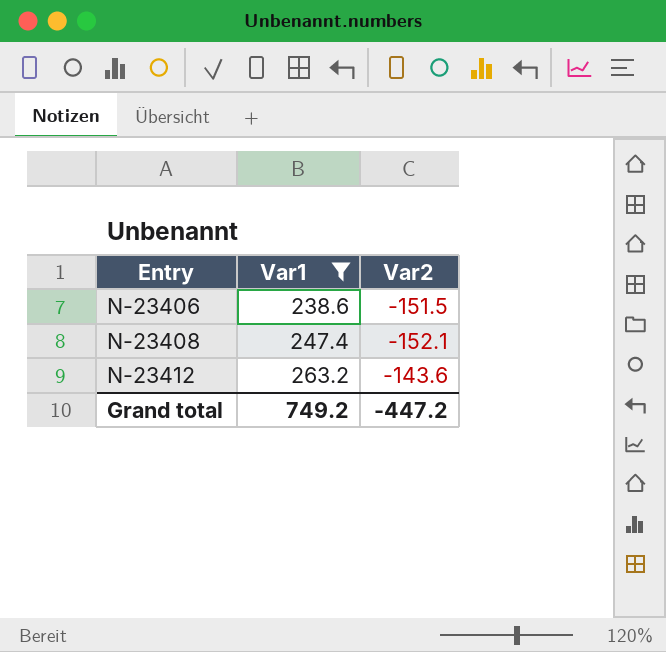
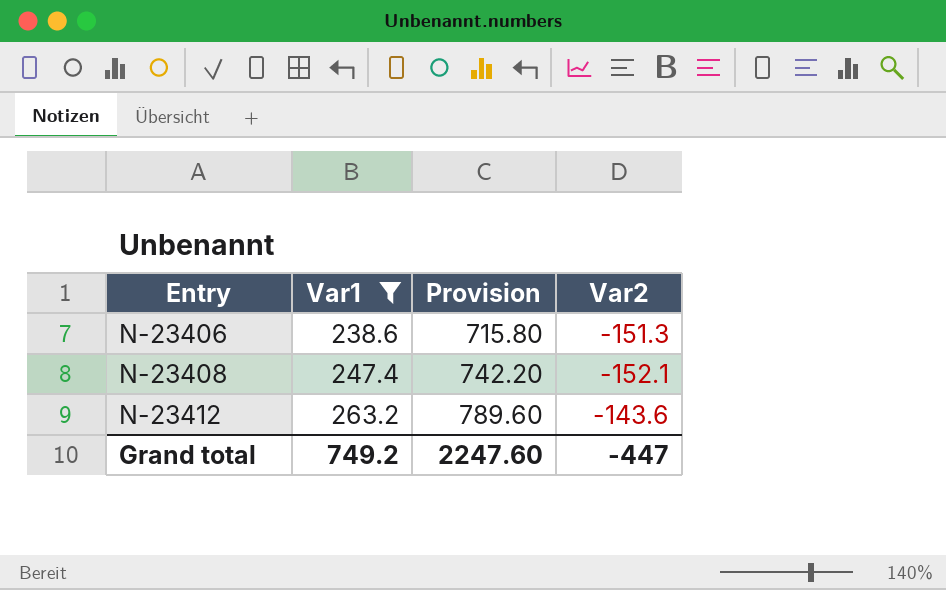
column Provision | formula: none -> [Var1] * 3
N-23406 | Var2: -151.5 -> -151.3
Grand total | Var2: -447.2 -> -447

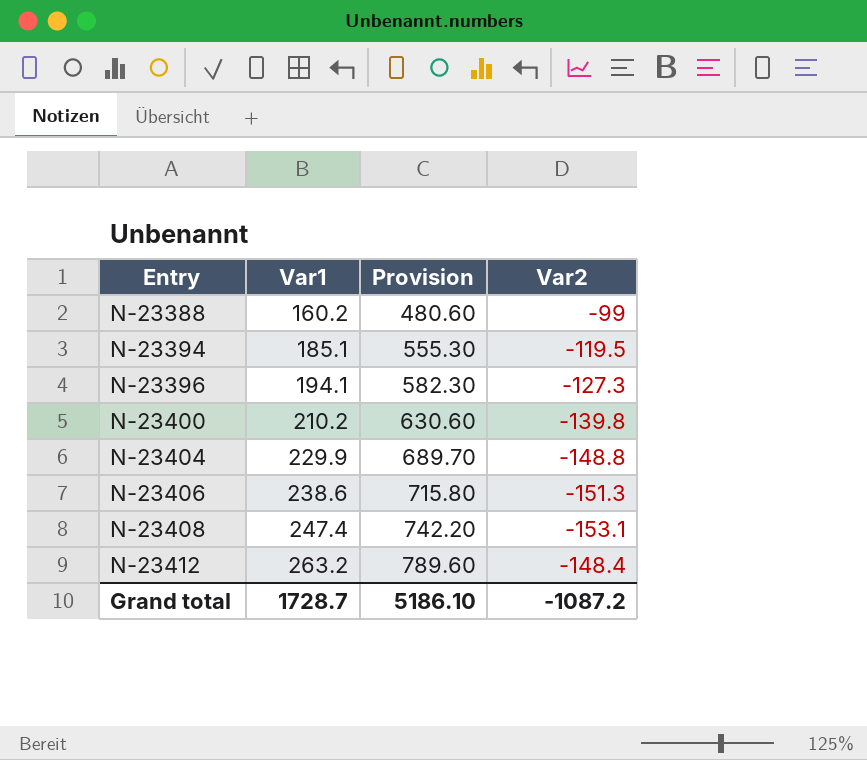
filter: Var1 >= 238.6 -> none
N-23408 | Var2: -152.1 -> -153.1
N-23412 | Var2: -143.6 -> -148.4
Grand total | Var1: 749.2 -> 1728.7
Grand total | Provision: 2247.60 -> 5186.10
Grand total | Var2: -447 -> -1087.2

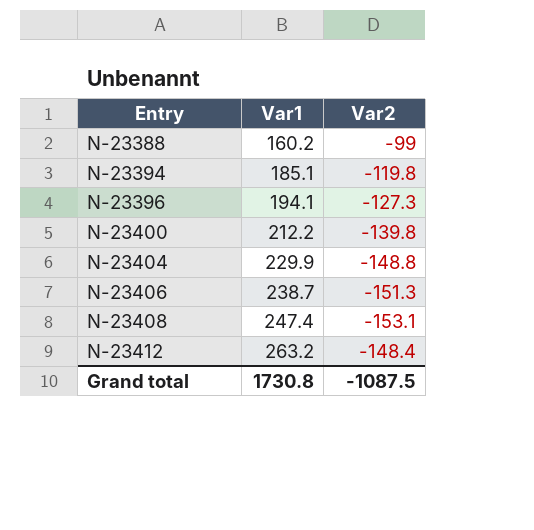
column Provision | formula: [Var1] * 3 -> none
N-23394 | Var2: -119.5 -> -119.8
N-23400 | Var1: 210.2 -> 212.2
N-23406 | Var1: 238.6 -> 238.7
Grand total | Var1: 1728.7 -> 1730.8
Grand total | Var2: -1087.2 -> -1087.5

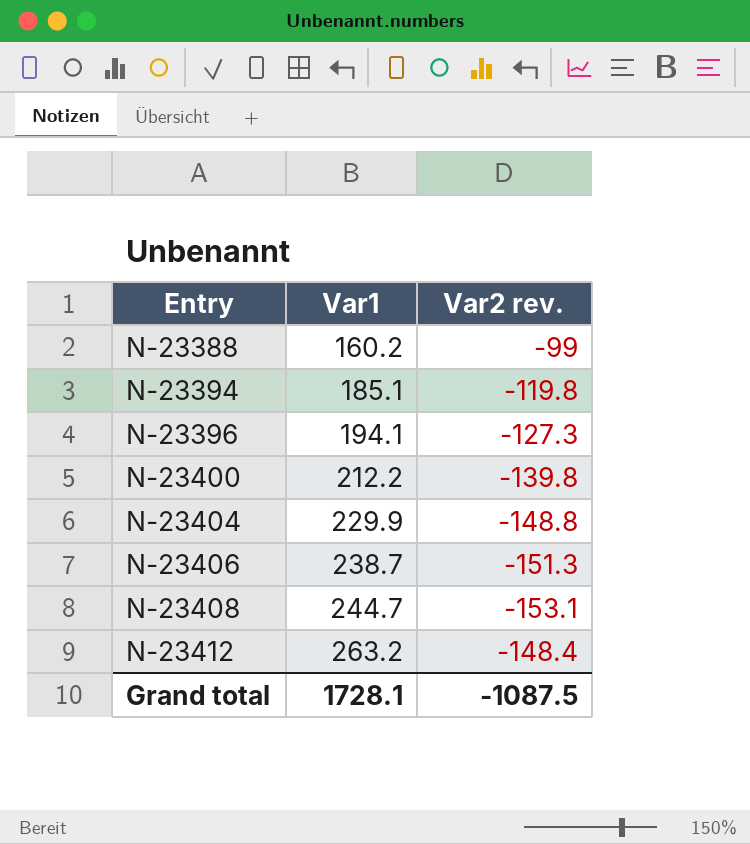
column name: Var2 -> Var2 rev.
N-23408 | Var1: 247.4 -> 244.7
Grand total | Var1: 1730.8 -> 1728.1

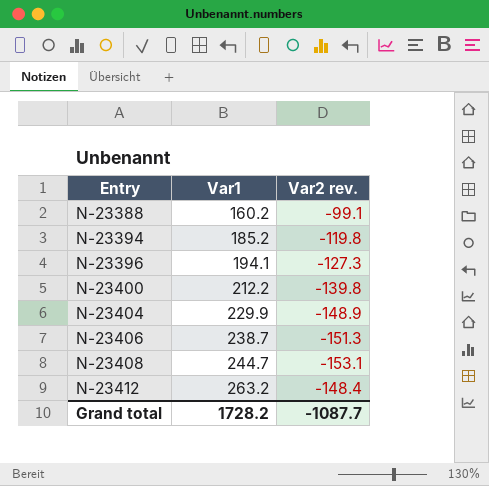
N-23388 | Var2 rev.: -99 -> -99.1
N-23394 | Var1: 185.1 -> 185.2
N-23404 | Var2 rev.: -148.8 -> -148.9
Grand total | Var1: 1728.1 -> 1728.2
Grand total | Var2 rev.: -1087.5 -> -1087.7

